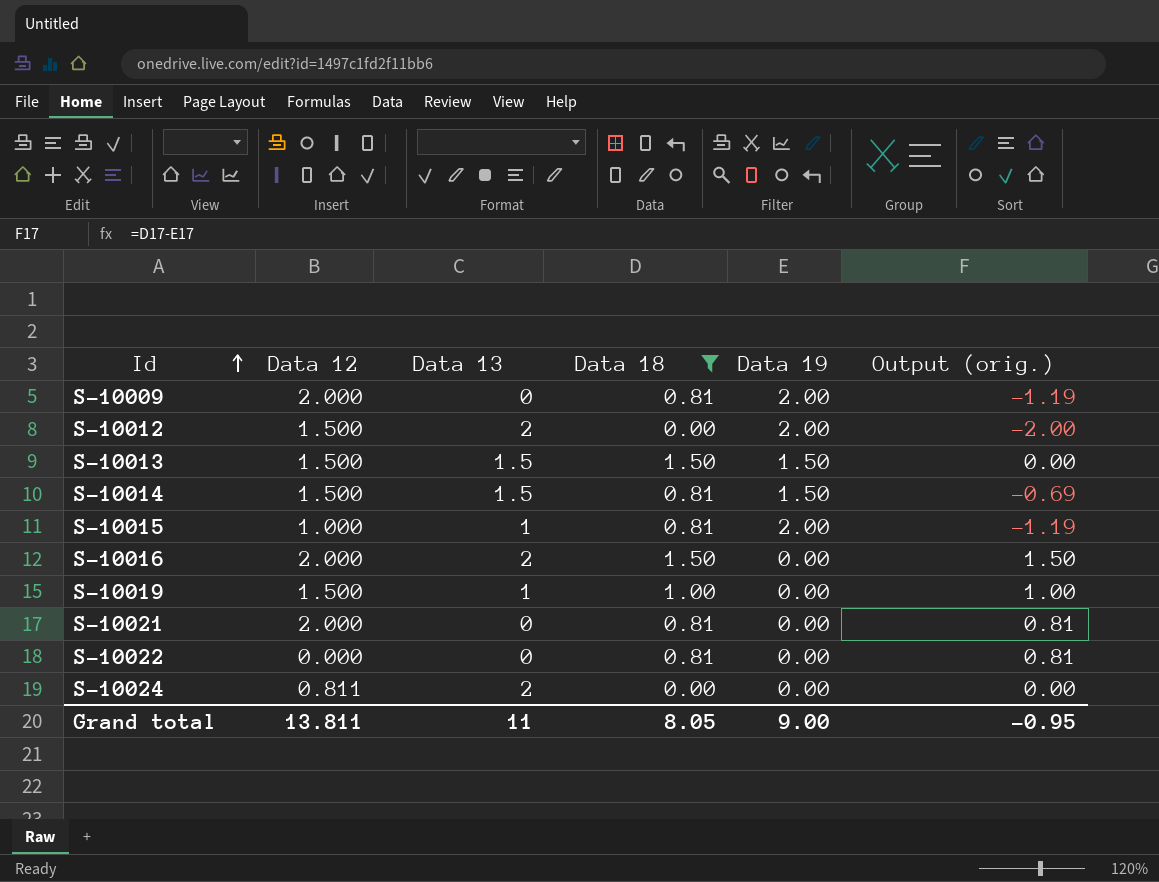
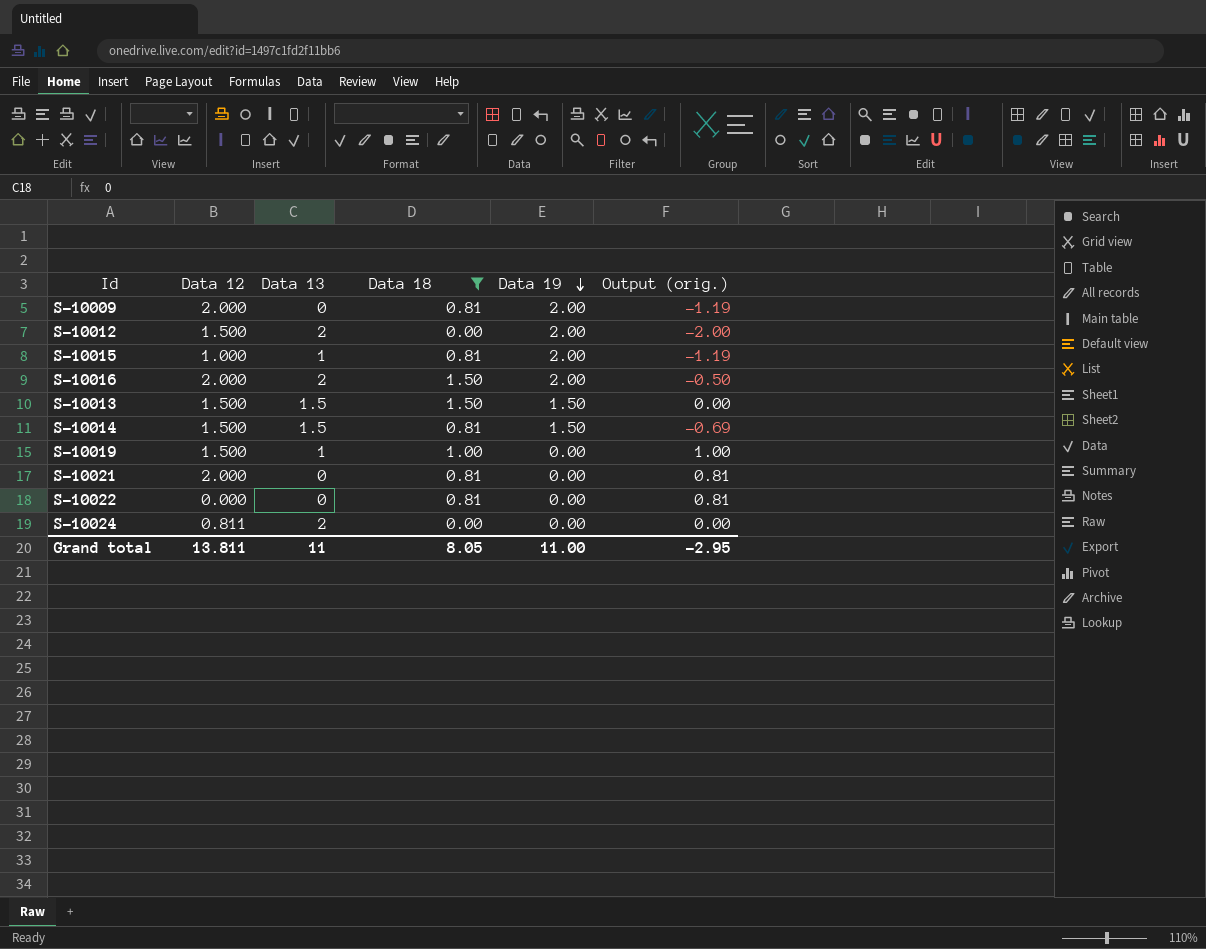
row order: Id ascending -> Data 19 descending
S-10016 | Data 19: 0.00 -> 2.00
S-10016 | Output (orig.): 1.50 -> -0.50
Grand total | Data 19: 9.00 -> 11.00
Grand total | Output (orig.): -0.95 -> -2.95

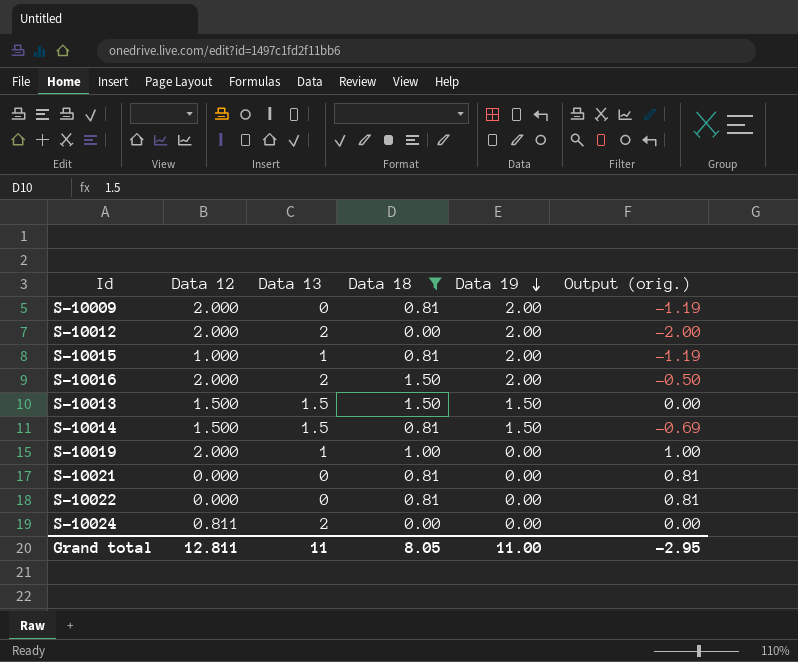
S-10012 | Data 12: 1.500 -> 2.000
S-10019 | Data 12: 1.500 -> 2.000
S-10021 | Data 12: 2.000 -> 0.000
Grand total | Data 12: 13.811 -> 12.811

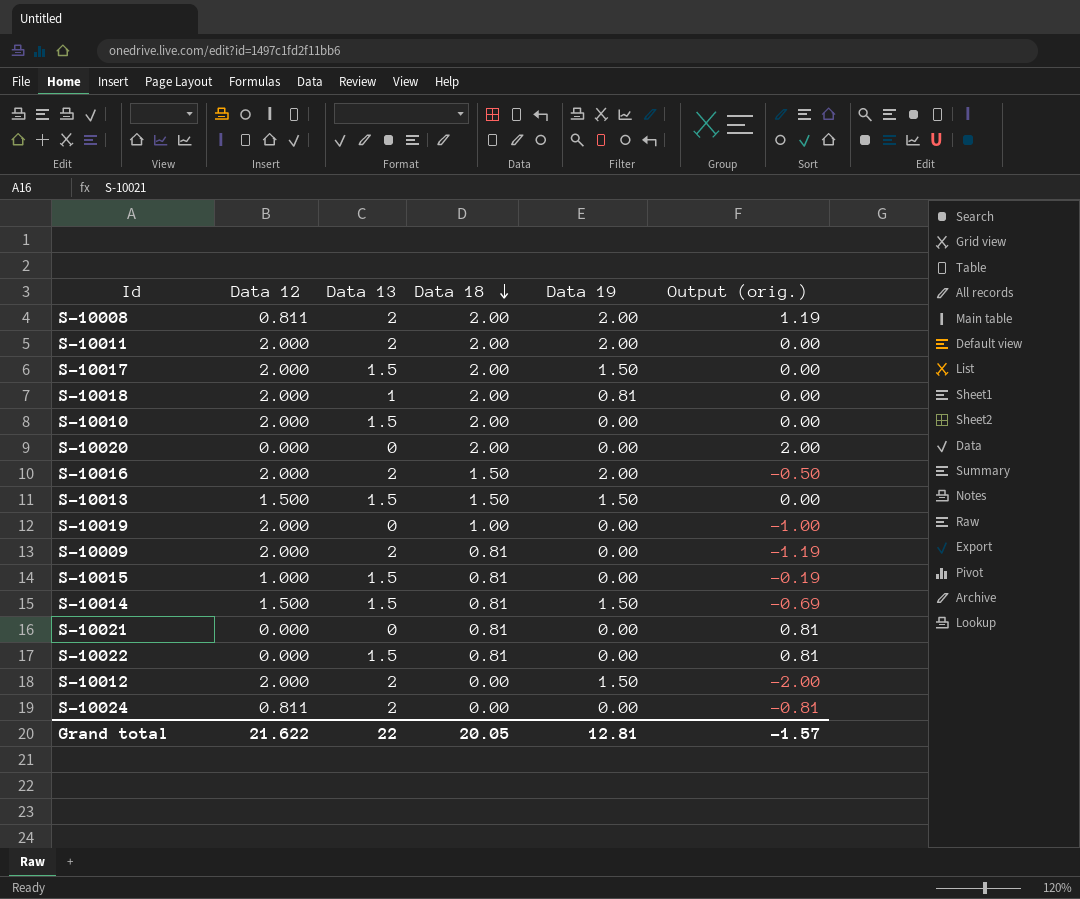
filter: Data 18 != 2.00 -> none
row order: Data 19 descending -> Data 18 descending
column Output (orig.) | formula: [Data 18] - [Data 19] -> [Data 18] - [Data 12]
S-10019 | Data 13: 1 -> 0
S-10009 | Data 13: 0 -> 2
S-10009 | Data 19: 2.00 -> 0.00
S-10015 | Data 13: 1 -> 1.5
S-10015 | Data 19: 2.00 -> 0.00
S-10022 | Data 13: 0 -> 1.5
S-10012 | Data 19: 2.00 -> 1.50
Grand total | Data 12: 12.811 -> 21.622
Grand total | Data 13: 11 -> 22
Grand total | Data 18: 8.05 -> 20.05
Grand total | Data 19: 11.00 -> 12.81
Grand total | Output (orig.): -2.95 -> -1.57

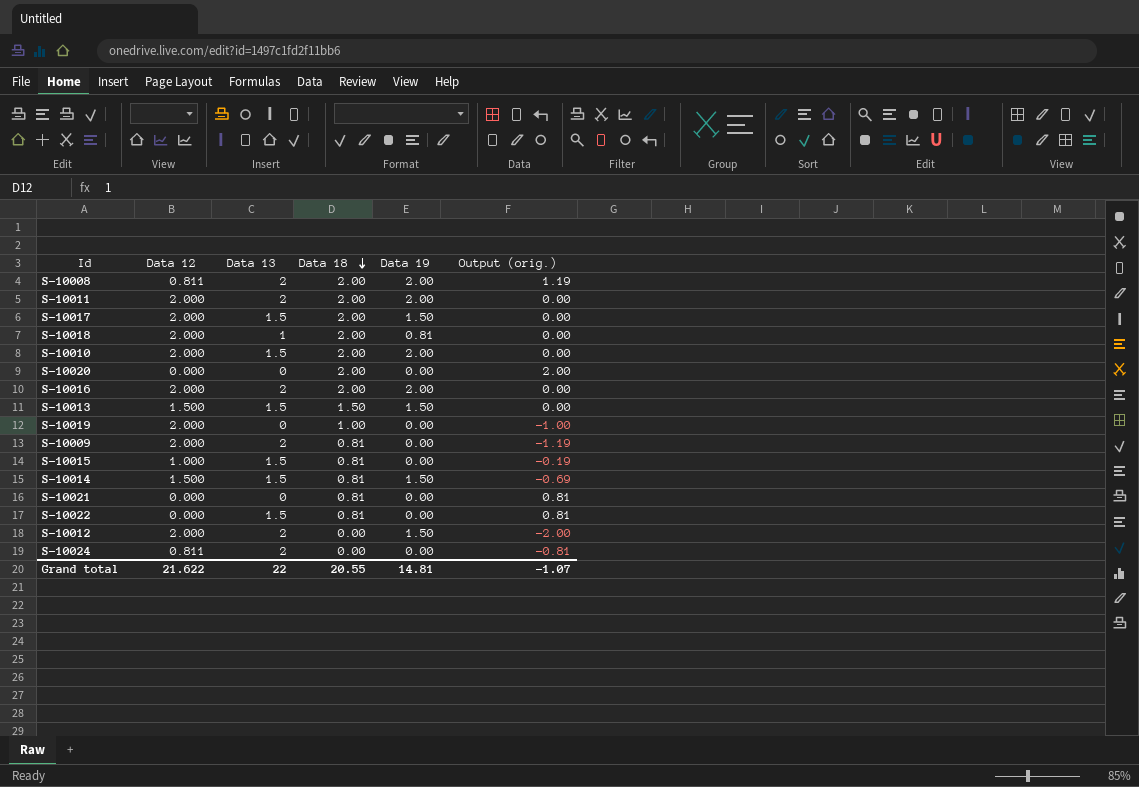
S-10010 | Data 19: 0.00 -> 2.00
S-10016 | Data 18: 1.50 -> 2.00
S-10016 | Output (orig.): -0.50 -> 0.00
Grand total | Data 18: 20.05 -> 20.55
Grand total | Data 19: 12.81 -> 14.81
Grand total | Output (orig.): -1.57 -> -1.07

